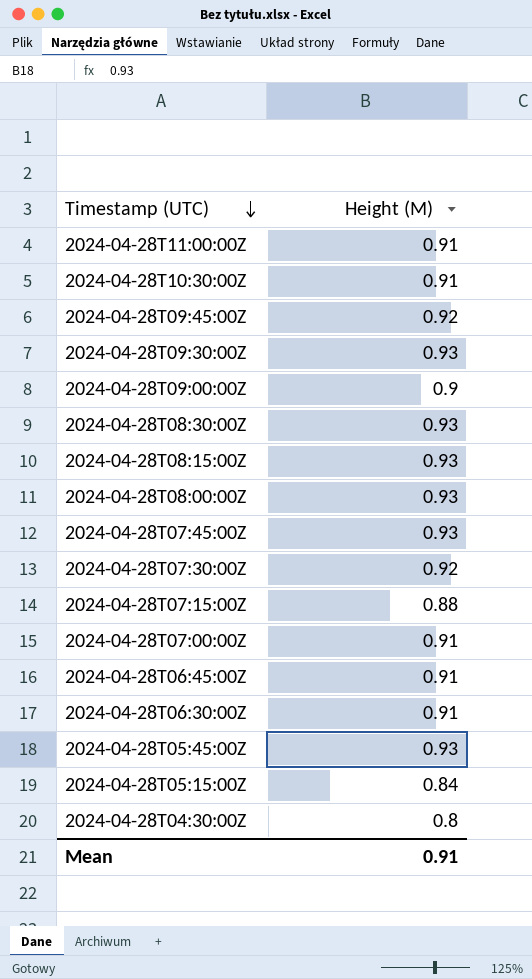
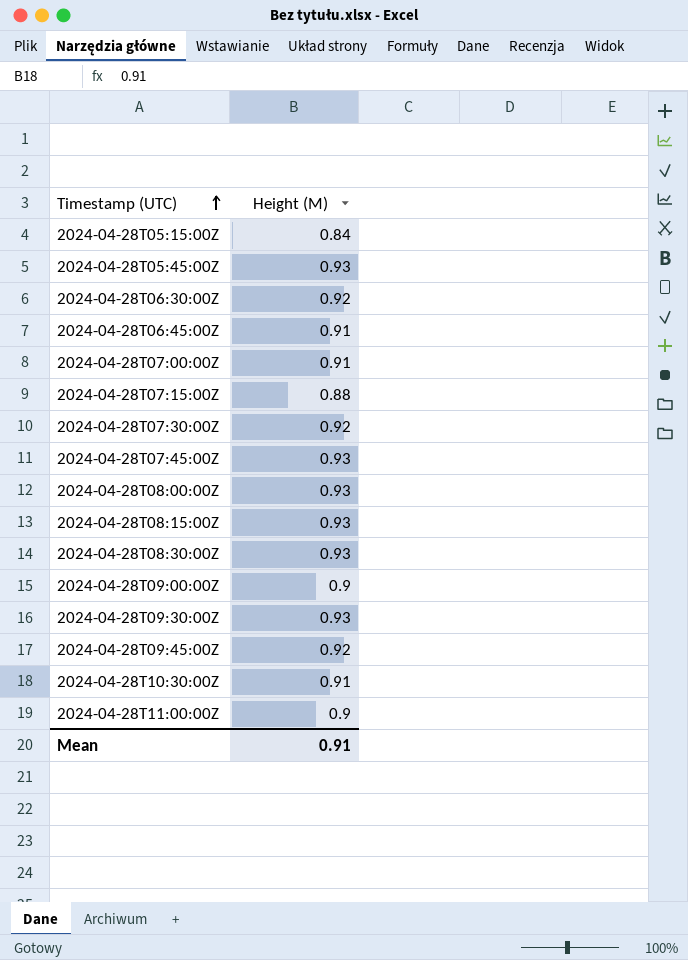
row order: Timestamp (UTC) descending -> Timestamp (UTC) ascending
row 2024-04-28T04:30:00Z: 0.8 -> none
2024-04-28T06:30:00Z | Height (M): 0.91 -> 0.92
2024-04-28T11:00:00Z | Height (M): 0.91 -> 0.9

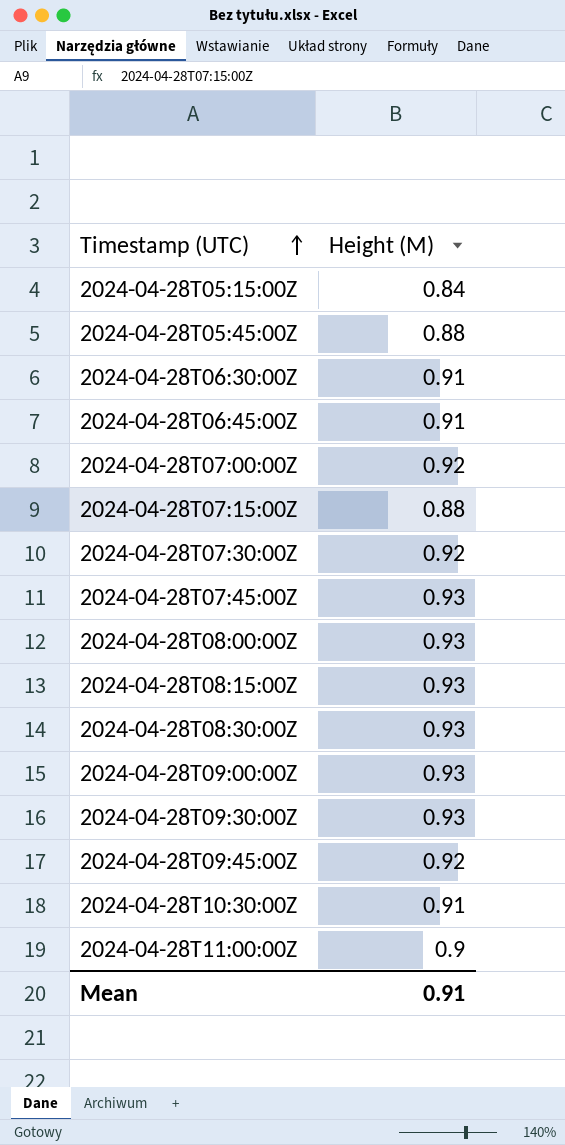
2024-04-28T05:45:00Z | Height (M): 0.93 -> 0.88
2024-04-28T06:30:00Z | Height (M): 0.92 -> 0.91
2024-04-28T07:00:00Z | Height (M): 0.91 -> 0.92
2024-04-28T09:00:00Z | Height (M): 0.9 -> 0.93

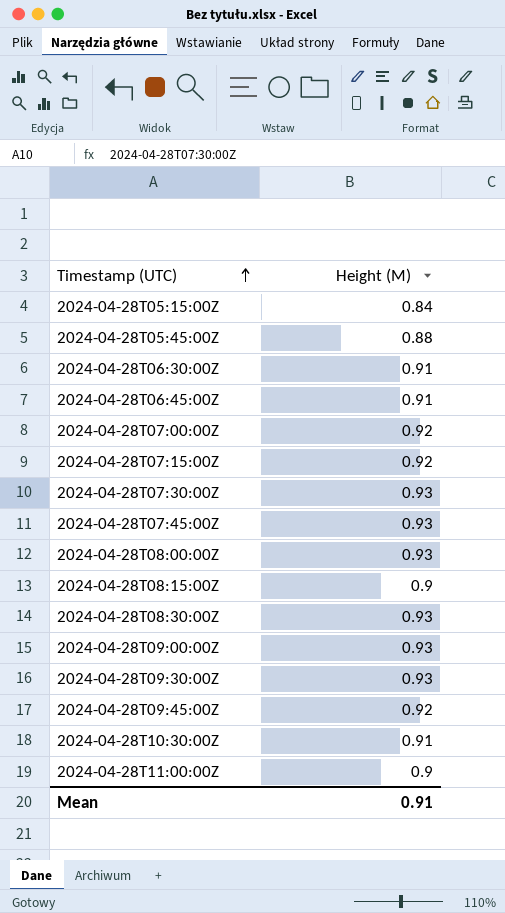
2024-04-28T07:15:00Z | Height (M): 0.88 -> 0.92
2024-04-28T07:30:00Z | Height (M): 0.92 -> 0.93
2024-04-28T08:15:00Z | Height (M): 0.93 -> 0.9

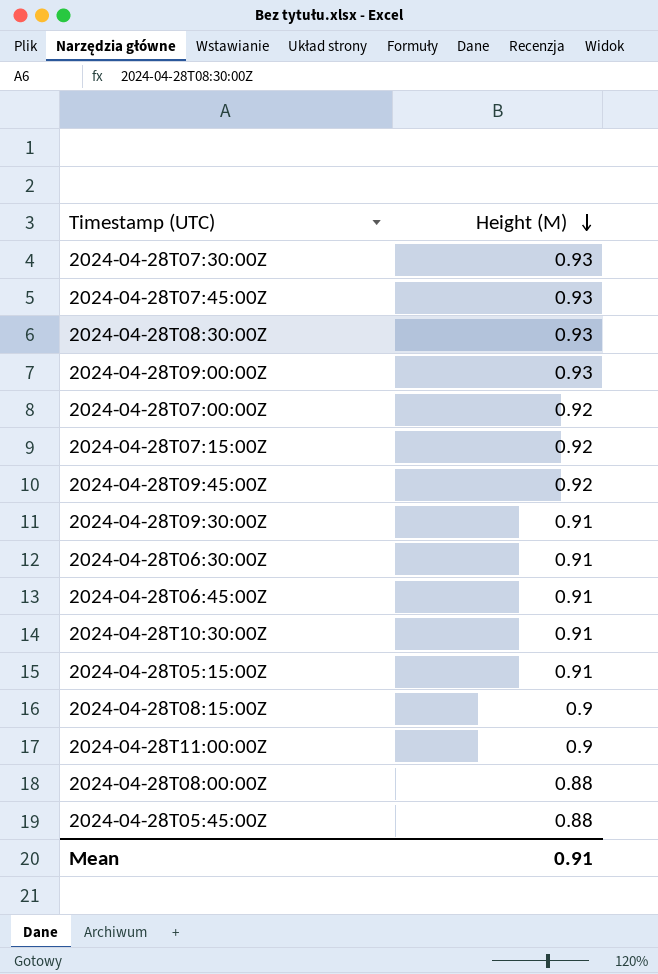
row order: Timestamp (UTC) ascending -> Height (M) descending
2024-04-28T09:30:00Z | Height (M): 0.93 -> 0.91
2024-04-28T05:15:00Z | Height (M): 0.84 -> 0.91
2024-04-28T08:00:00Z | Height (M): 0.93 -> 0.88

